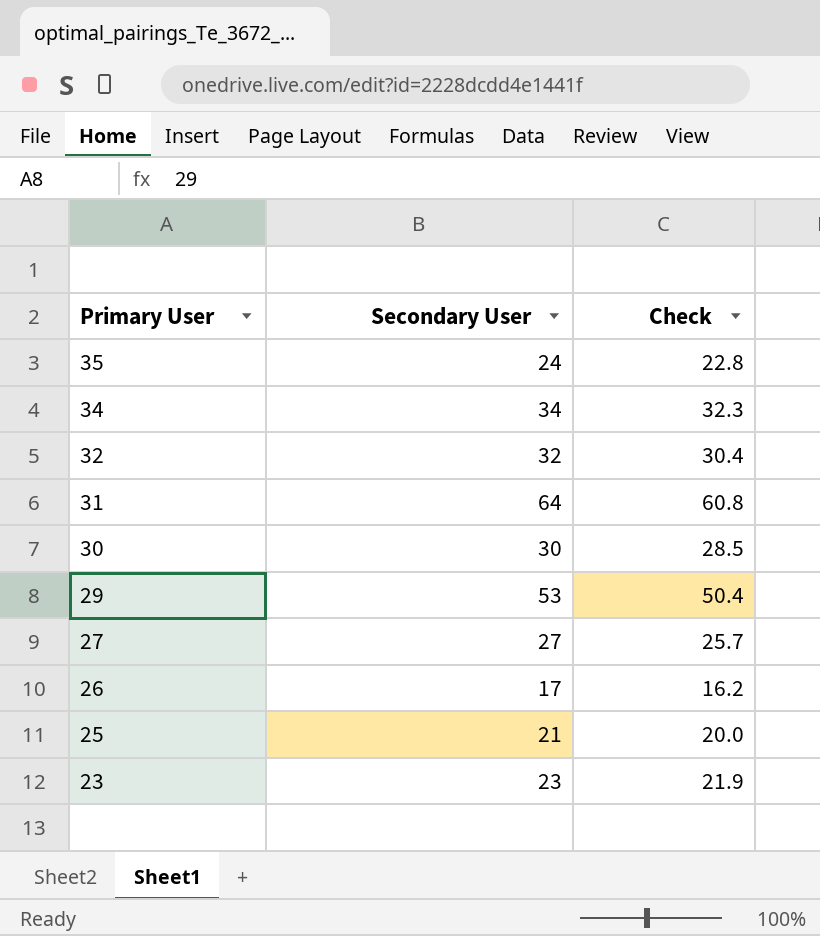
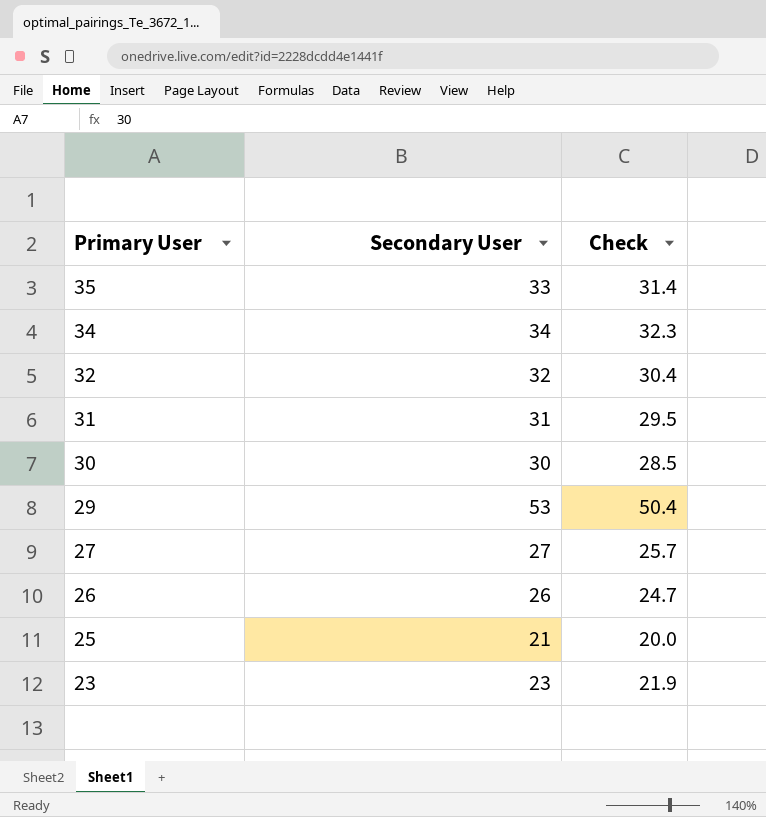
35 | Secondary User: 24 -> 33
35 | Check: 22.8 -> 31.4
31 | Secondary User: 64 -> 31
31 | Check: 60.8 -> 29.5
26 | Secondary User: 17 -> 26
26 | Check: 16.2 -> 24.7

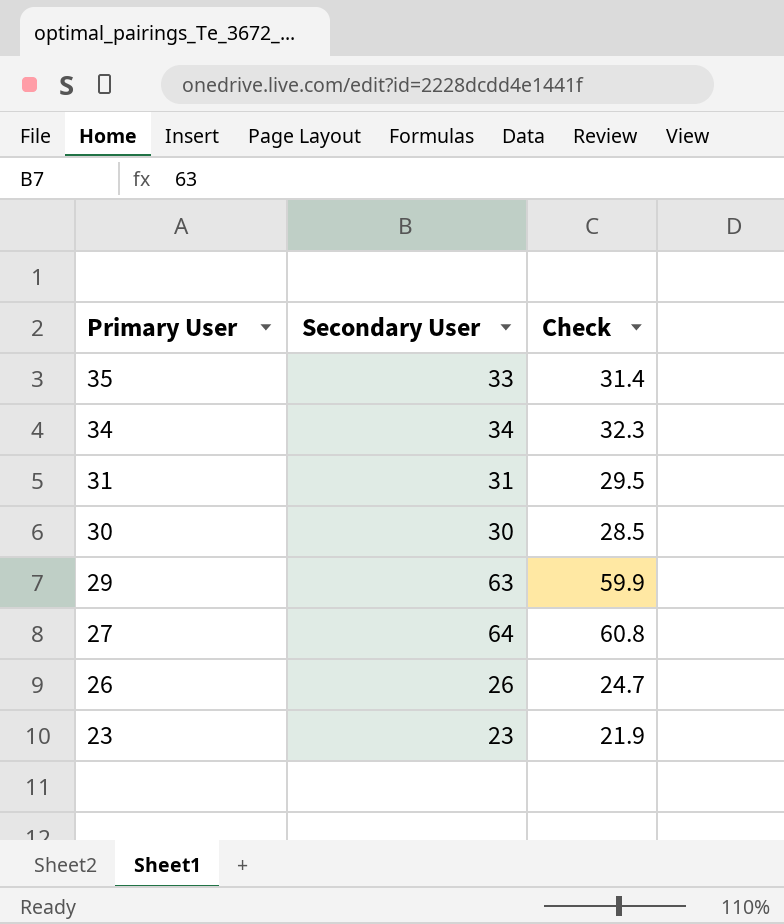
row 32: 32 | 30.4 -> none
row 25: 21 | 20.0 -> none
29 | Secondary User: 53 -> 63
29 | Check: 50.4 -> 59.9
27 | Secondary User: 27 -> 64
27 | Check: 25.7 -> 60.8

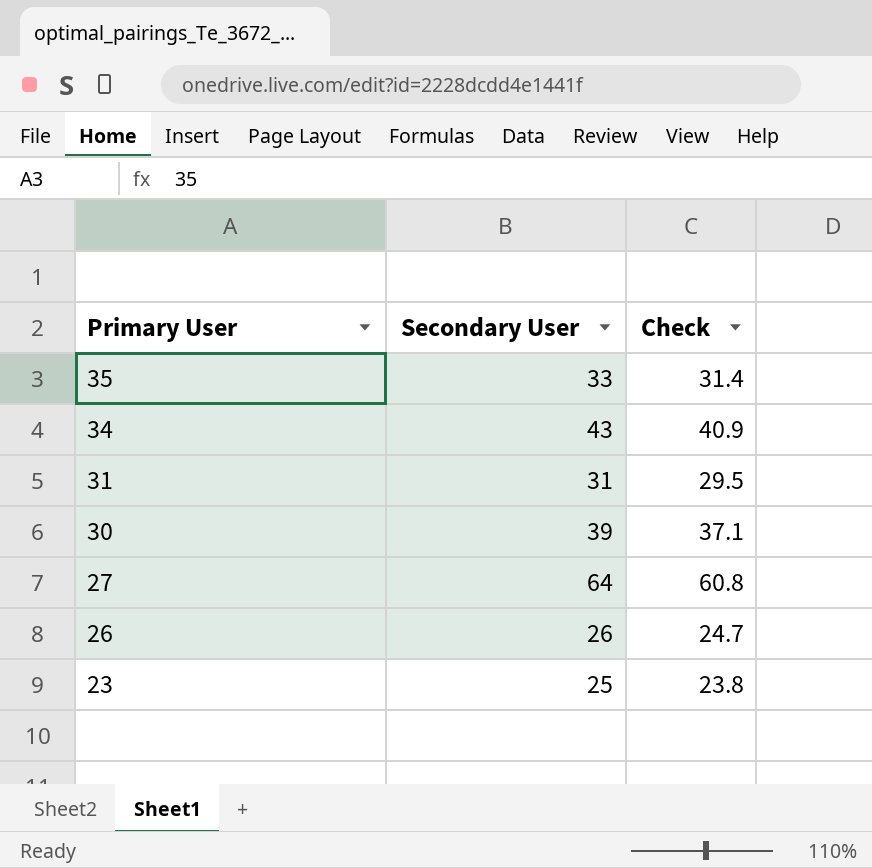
row 29: 63 | 59.9 -> none
34 | Secondary User: 34 -> 43
34 | Check: 32.3 -> 40.9
30 | Secondary User: 30 -> 39
30 | Check: 28.5 -> 37.1
23 | Secondary User: 23 -> 25
23 | Check: 21.9 -> 23.8

